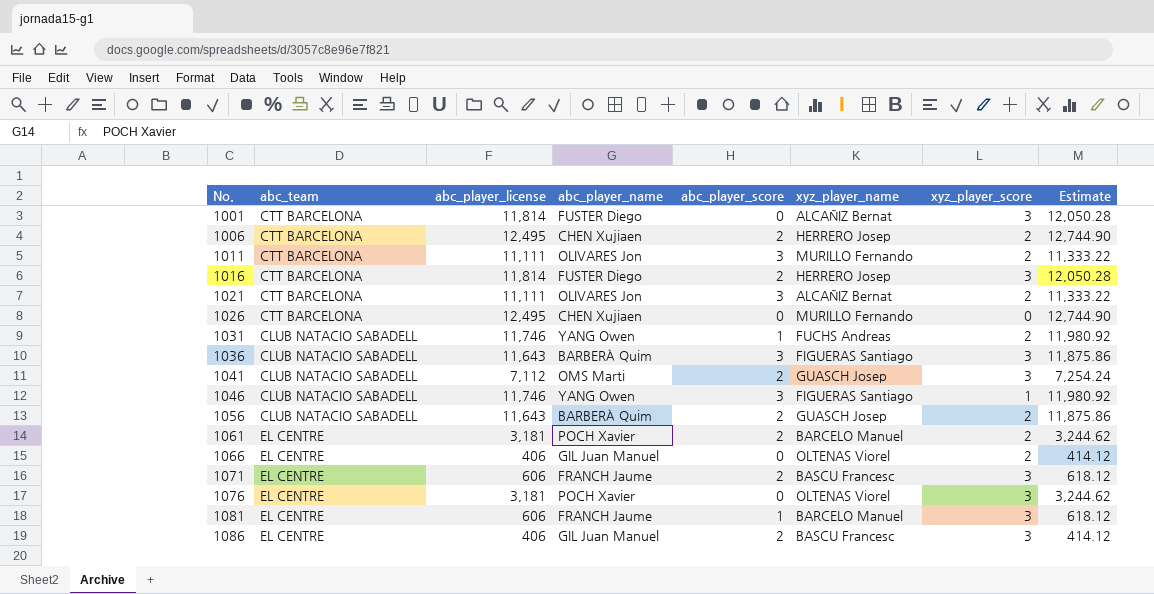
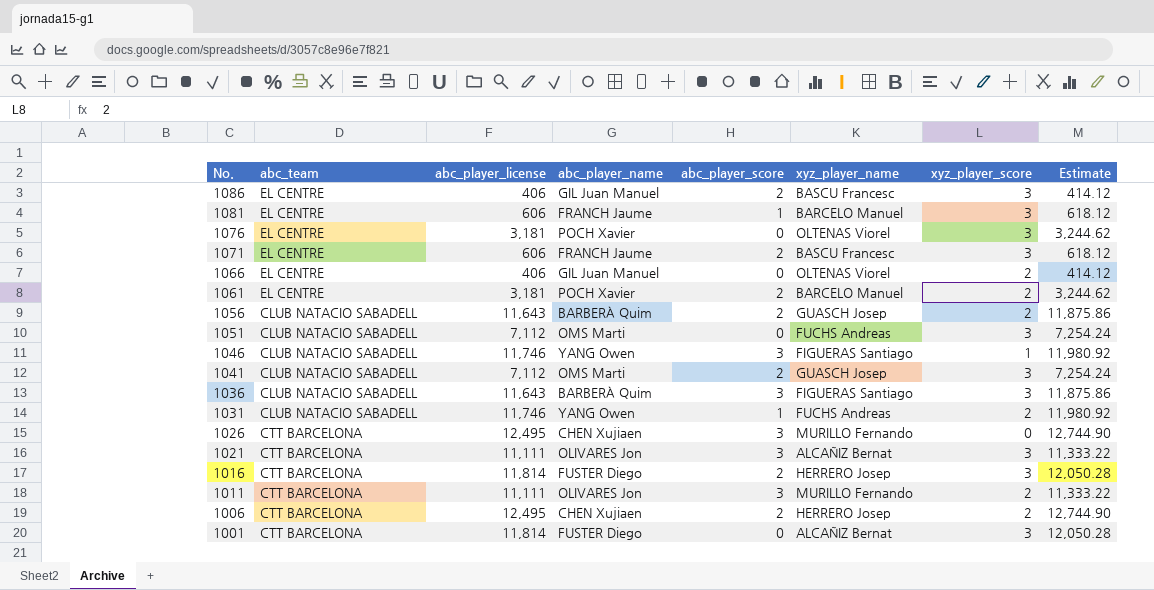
row order: No. ascending -> No. descending
row 1051: none -> CLUB NATACIO SABADELL | 7,112 | OMS Marti | 0 | FUCHS Andreas | 3 | 7,254.24
1026 | abc_player_score: 0 -> 3
1021 | xyz_player_score: 2 -> 3

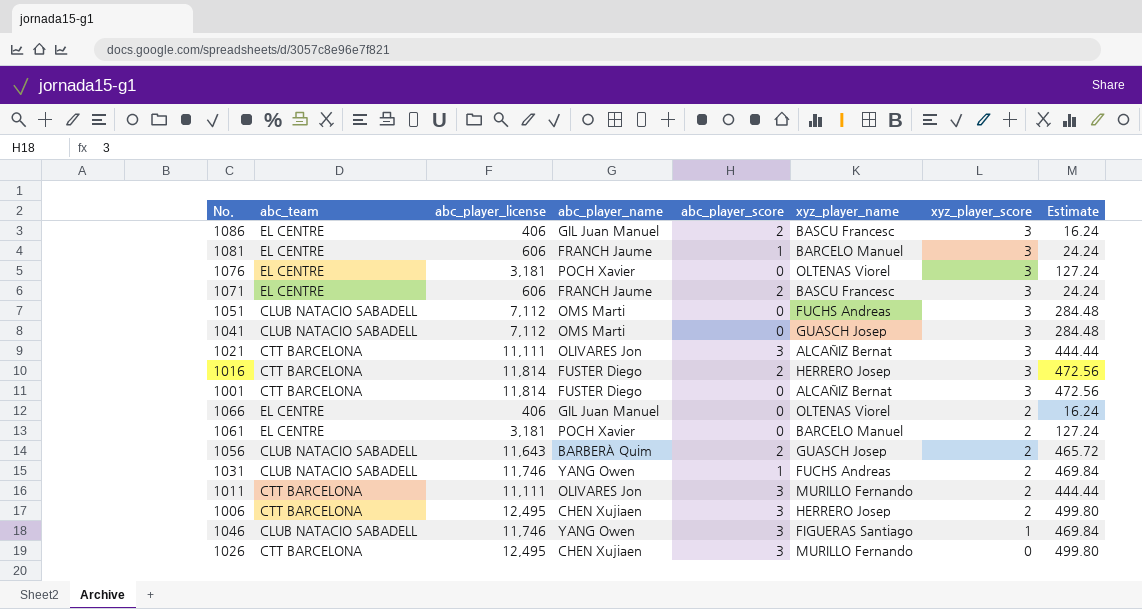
row order: No. descending -> xyz_player_score descending
column Estimate | formula: [abc_player_license] * 1.02 -> [abc_player_license] * 0.04
row 1036: CLUB NATACIO SABADELL | 11,643 | BARBERÀ Quim | 3 | FIGUERAS Santiago | 3 | 11,875.86 -> none
1041 | abc_player_score: 2 -> 0
1061 | abc_player_score: 2 -> 0
1006 | abc_player_score: 2 -> 3

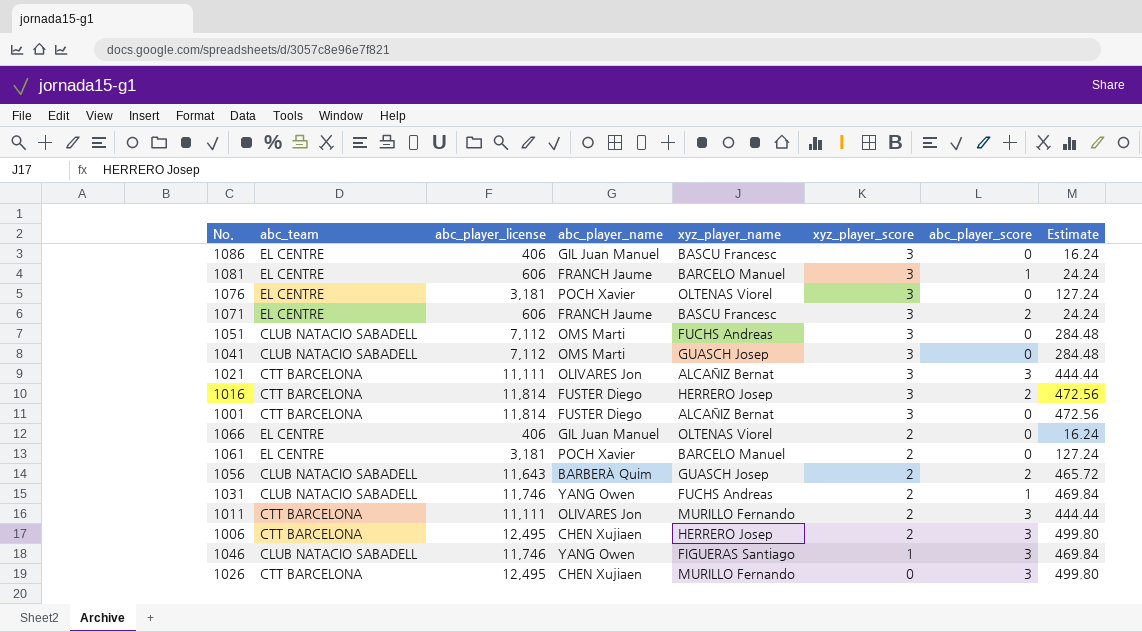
column abc_player_score | position: 5 -> 7
1086 | abc_player_score: 2 -> 0

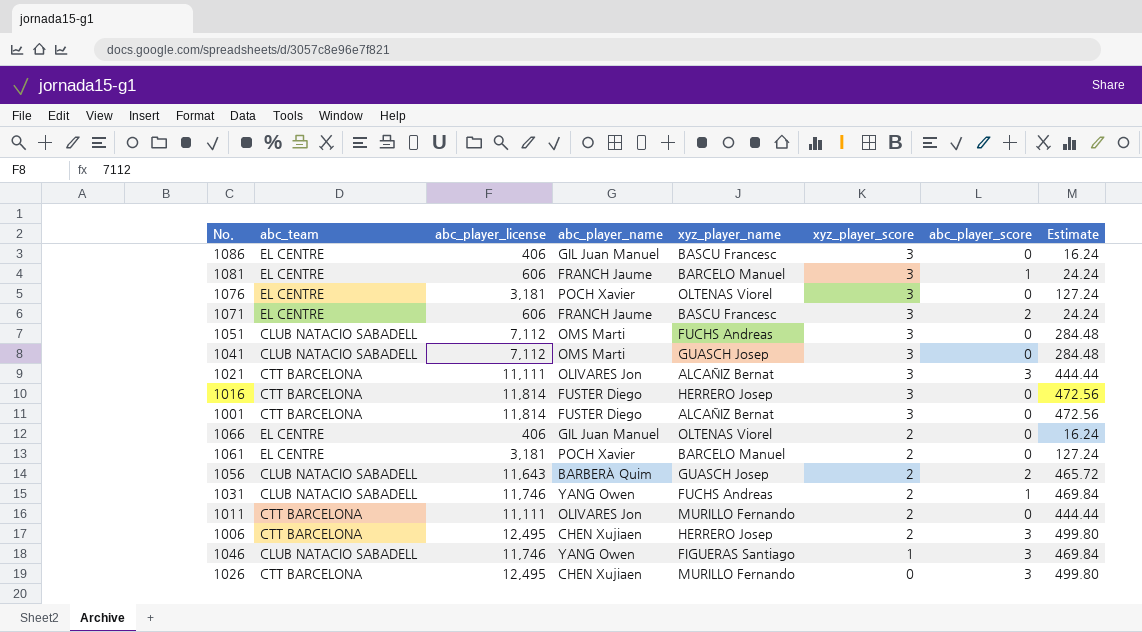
1016 | abc_player_score: 2 -> 0
1011 | abc_player_score: 3 -> 0

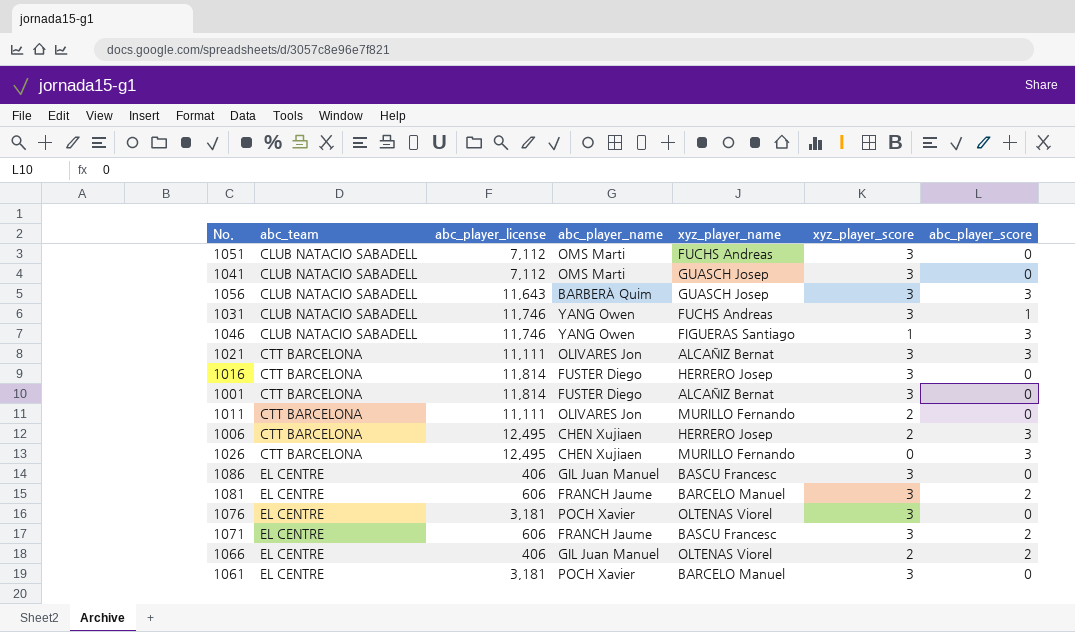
row order: xyz_player_score descending -> abc_team ascending
column Estimate | formula: [abc_player_license] * 0.04 -> none
1056 | xyz_player_score: 2 -> 3
1056 | abc_player_score: 2 -> 3
1031 | xyz_player_score: 2 -> 3
1081 | abc_player_score: 1 -> 2
1066 | abc_player_score: 0 -> 2
1061 | xyz_player_score: 2 -> 3

